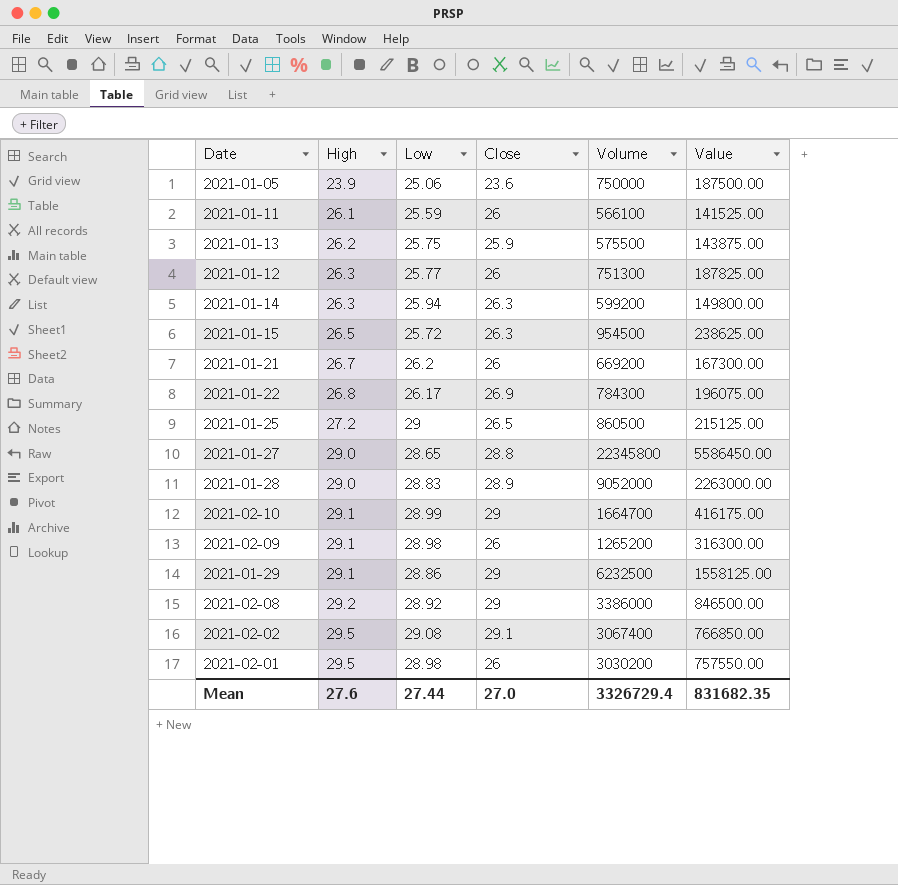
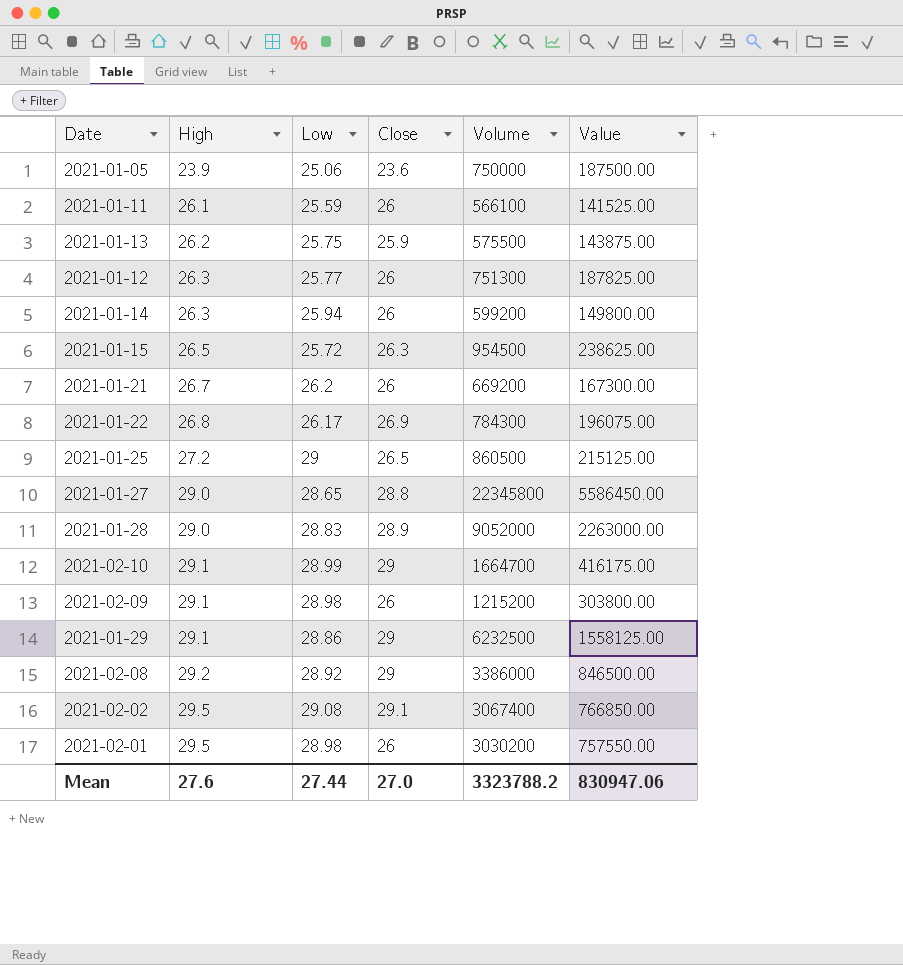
2021-01-14 | Close: 26.3 -> 26
2021-02-09 | Volume: 1265200 -> 1215200
2021-02-09 | Value: 316300.00 -> 303800.00
Mean | Volume: 3326729.4 -> 3323788.2
Mean | Value: 831682.35 -> 830947.06

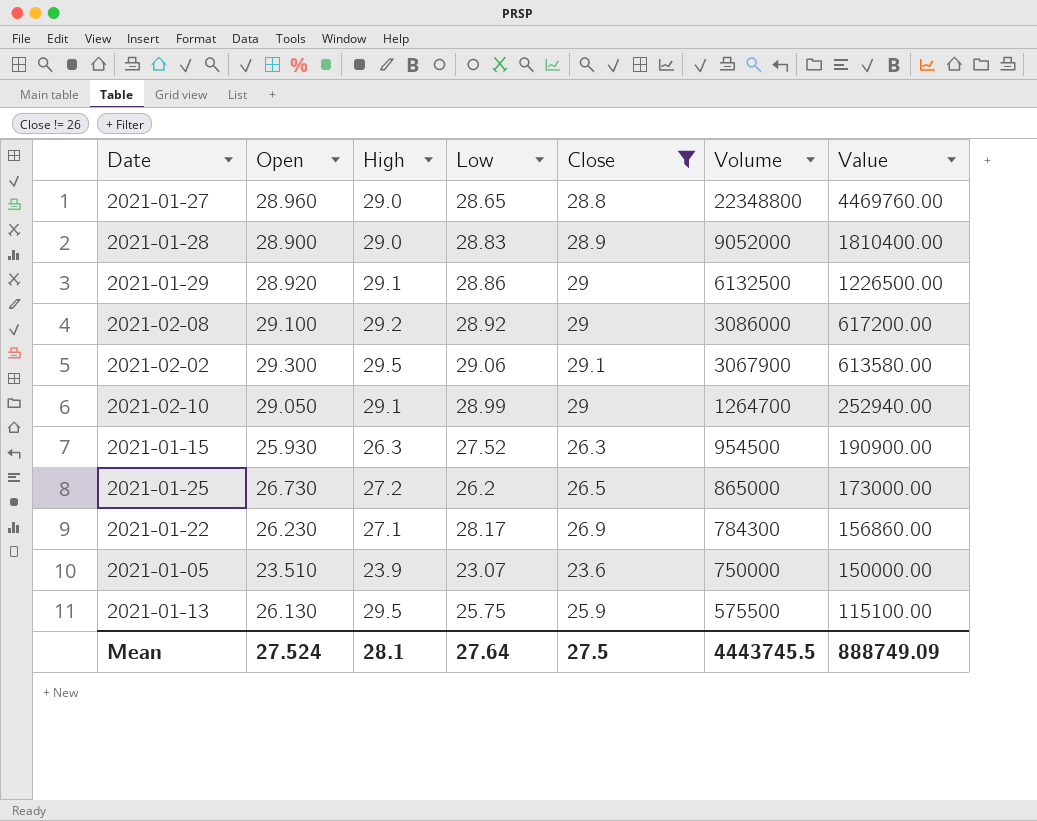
filter: none -> Close != 26
row order: High ascending -> Volume descending
column Open | position: none -> 2
column Value | formula: [Volume] * 0.25 -> [Volume] * 0.2
2021-01-27 | Volume: 22345800 -> 22348800
2021-01-29 | Volume: 6232500 -> 6132500
2021-02-08 | Volume: 3386000 -> 3086000
2021-02-02 | Low: 29.08 -> 29.06
2021-02-02 | Volume: 3067400 -> 3067900
2021-02-10 | Volume: 1664700 -> 1264700
2021-01-15 | High: 26.5 -> 26.3
2021-01-15 | Low: 25.72 -> 27.52
2021-01-25 | Low: 29 -> 26.2
2021-01-25 | Volume: 860500 -> 865000
2021-01-22 | High: 26.8 -> 27.1
2021-01-22 | Low: 26.17 -> 28.17
2021-01-05 | Low: 25.06 -> 23.07
2021-01-13 | High: 26.2 -> 29.5
Mean | High: 27.6 -> 28.1
Mean | Low: 27.44 -> 27.64
Mean | Close: 27.0 -> 27.5
Mean | Volume: 3323788.2 -> 4443745.5
Mean | Value: 830947.06 -> 888749.09

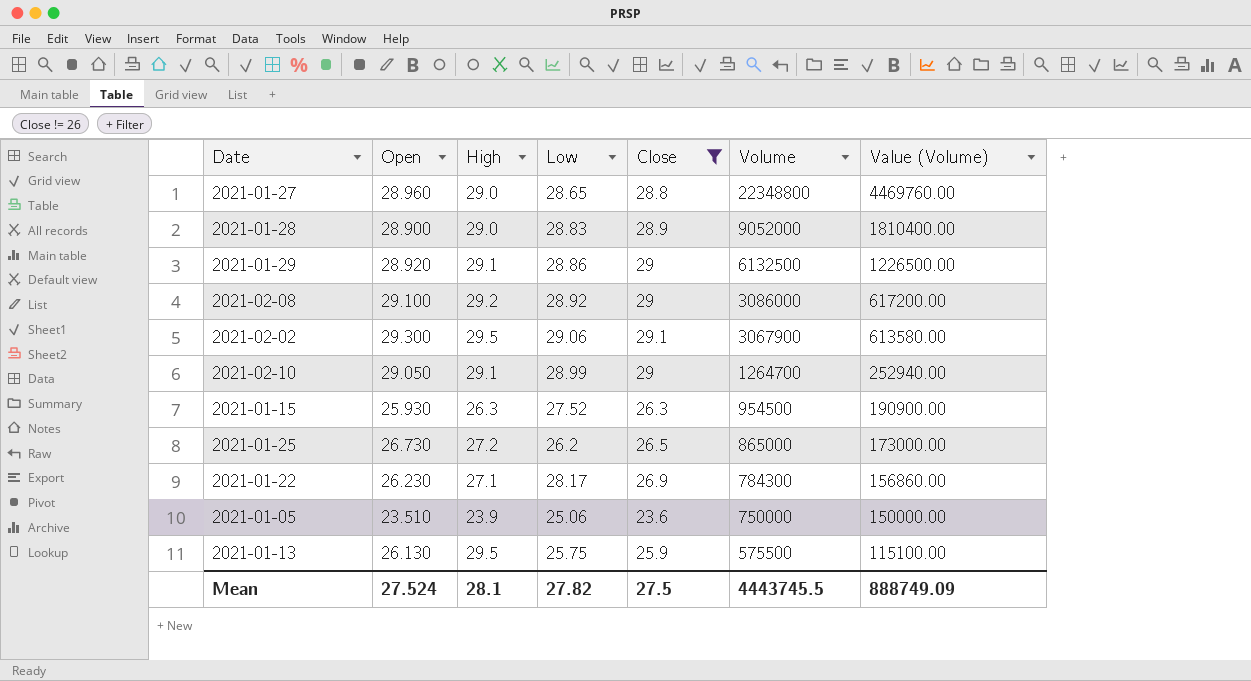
column name: Value -> Value (Volume)
2021-01-05 | Low: 23.07 -> 25.06
Mean | Low: 27.64 -> 27.82

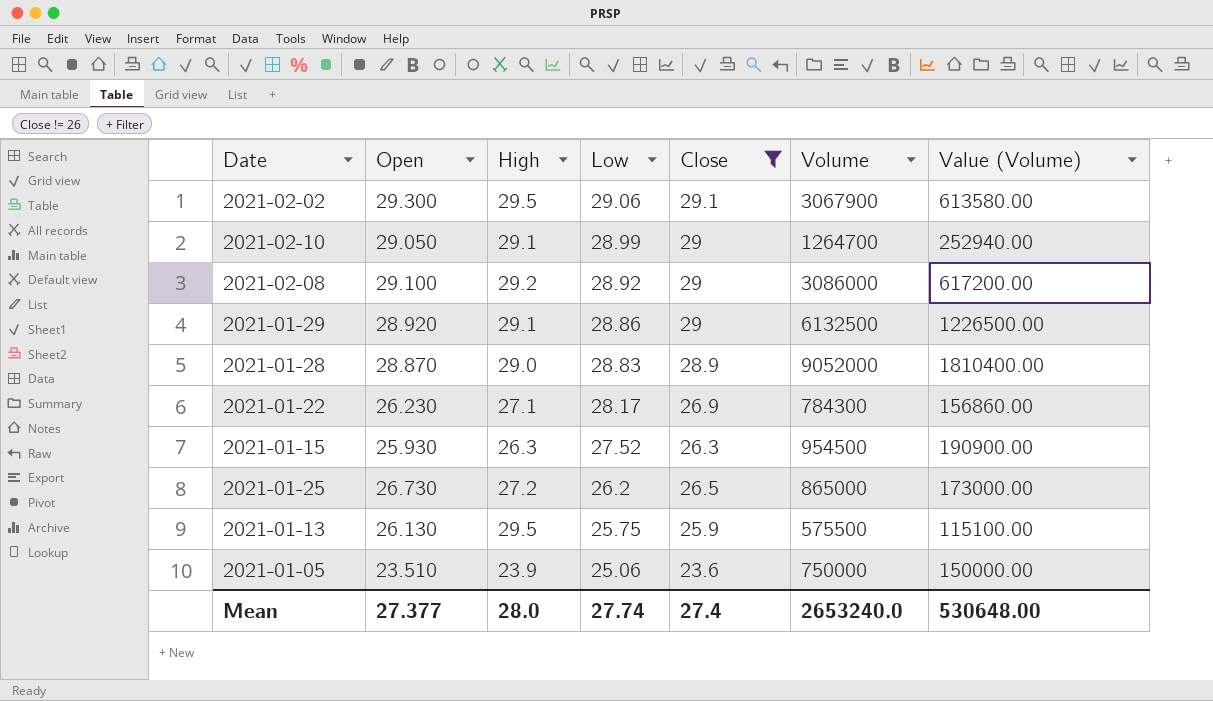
row order: Volume descending -> Low descending
row 2021-01-27: 28.960 | 29.0 | 28.65 | 28.8 | 22348800 | 4469760.00 -> none
2021-01-28 | Open: 28.900 -> 28.870
Mean | Open: 27.524 -> 27.377
Mean | High: 28.1 -> 28.0
Mean | Low: 27.82 -> 27.74
Mean | Close: 27.5 -> 27.4
Mean | Volume: 4443745.5 -> 2653240.0
Mean | Value (Volume): 888749.09 -> 530648.00

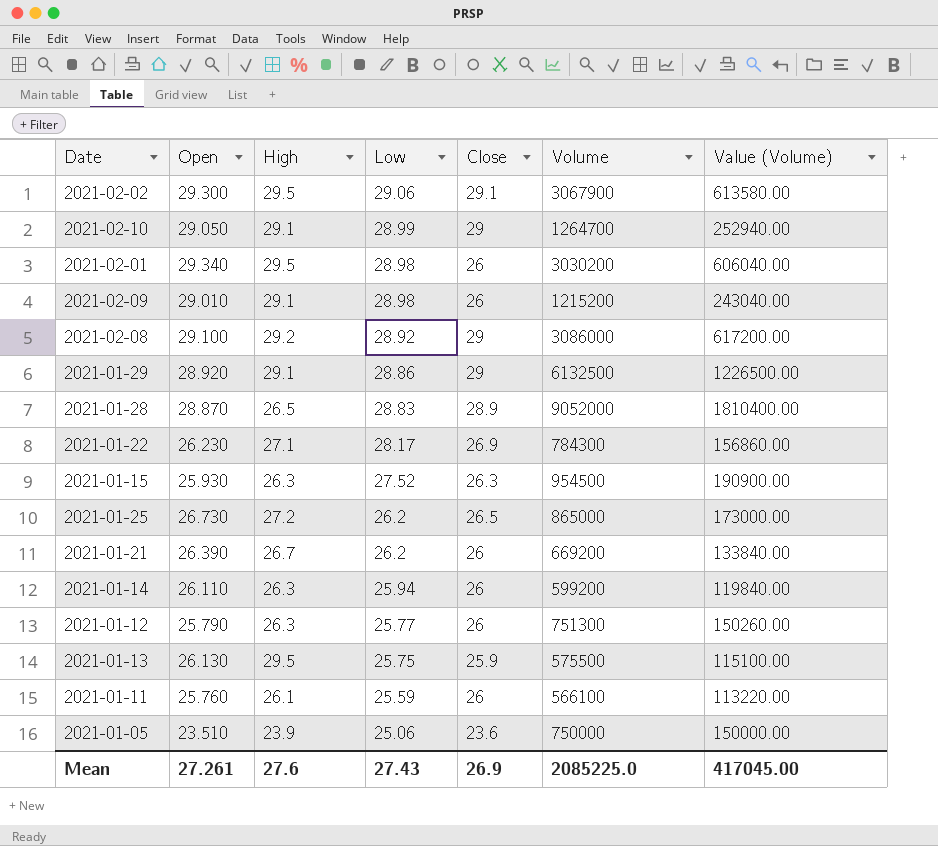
filter: Close != 26 -> none
2021-01-28 | High: 29.0 -> 26.5
Mean | Open: 27.377 -> 27.261
Mean | High: 28.0 -> 27.6
Mean | Low: 27.74 -> 27.43
Mean | Close: 27.4 -> 26.9
Mean | Volume: 2653240.0 -> 2085225.0
Mean | Value (Volume): 530648.00 -> 417045.00

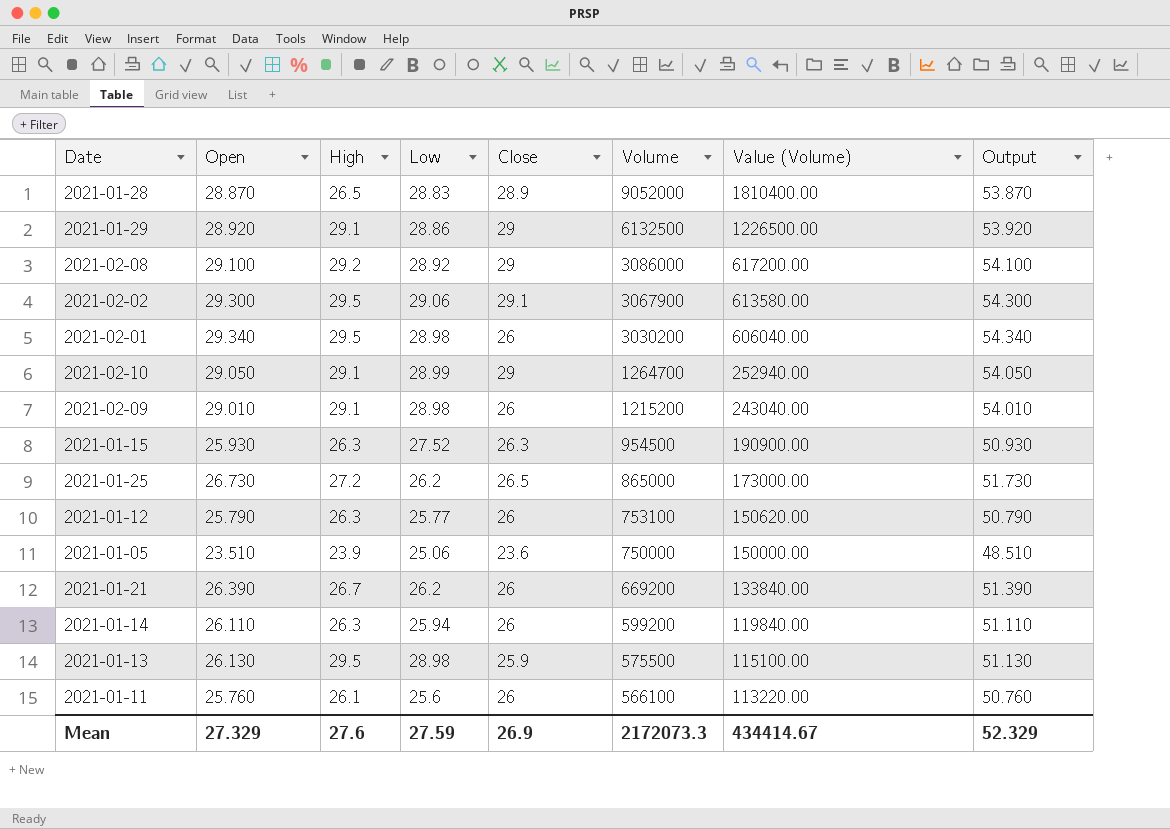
row order: Low descending -> Volume descending
column Output | formula: none -> [Open] + 25
row 2021-01-22: 26.230 | 27.1 | 28.17 | 26.9 | 784300 | 156860.00 -> none
2021-01-12 | Volume: 751300 -> 753100
2021-01-12 | Value (Volume): 150260.00 -> 150620.00
2021-01-13 | Low: 25.75 -> 28.98
2021-01-11 | Low: 25.59 -> 25.6
Mean | Open: 27.261 -> 27.329
Mean | Low: 27.43 -> 27.59
Mean | Volume: 2085225.0 -> 2172073.3
Mean | Value (Volume): 417045.00 -> 434414.67

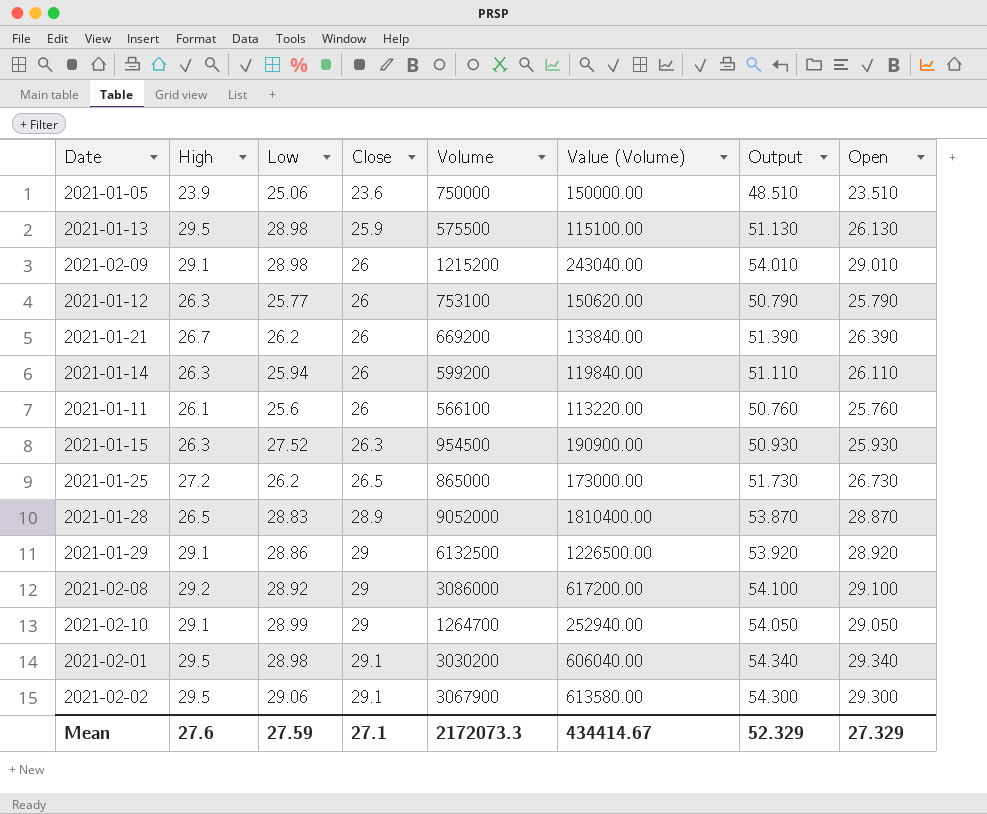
row order: Volume descending -> Close ascending
column Open | position: 2 -> 8
2021-02-01 | Close: 26 -> 29.1
Mean | Close: 26.9 -> 27.1

